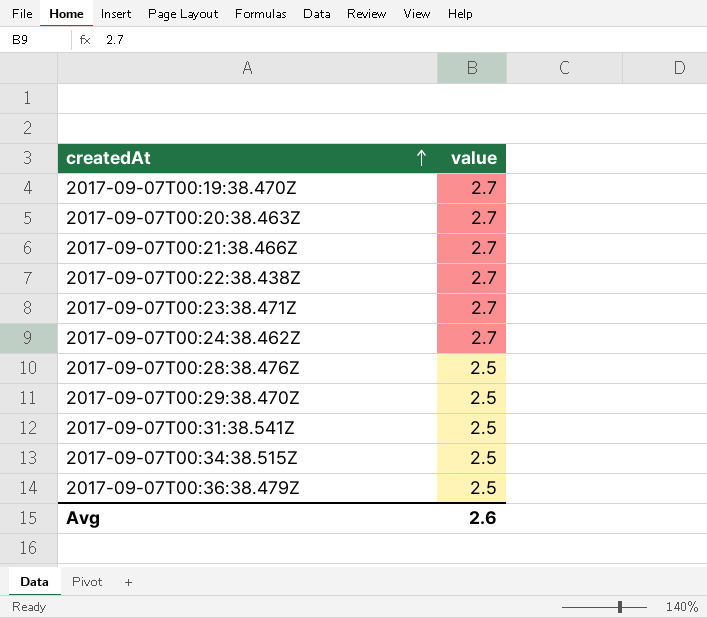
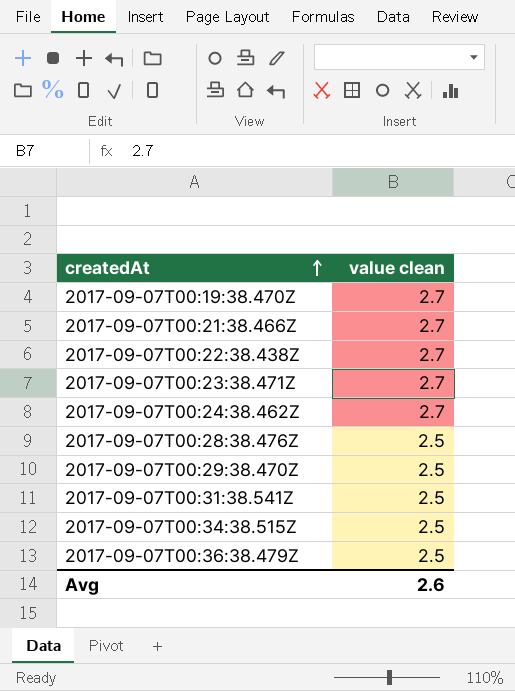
column name: value -> value clean
row 2017-09-07T00:20:38.463Z: 2.7 -> none

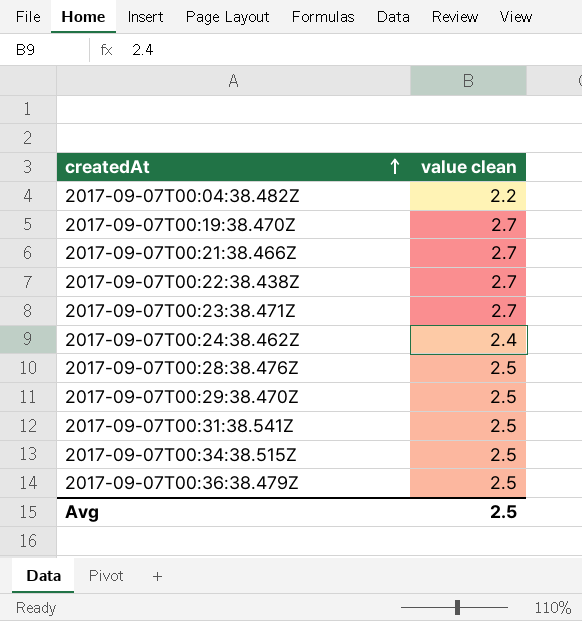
row 2017-09-07T00:04:38.482Z: none -> 2.2
2017-09-07T00:24:38.462Z | value clean: 2.7 -> 2.4
Avg | value clean: 2.6 -> 2.5

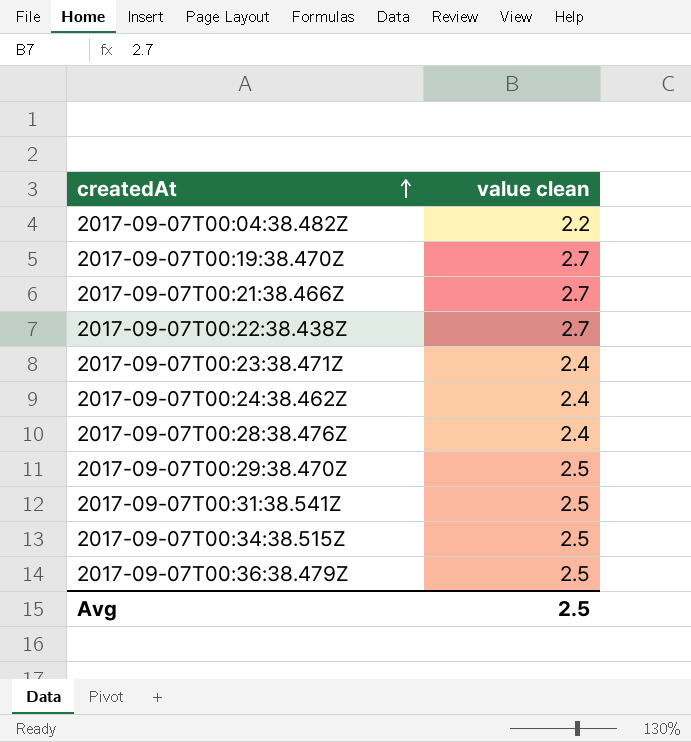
2017-09-07T00:23:38.471Z | value clean: 2.7 -> 2.4
2017-09-07T00:28:38.476Z | value clean: 2.5 -> 2.4

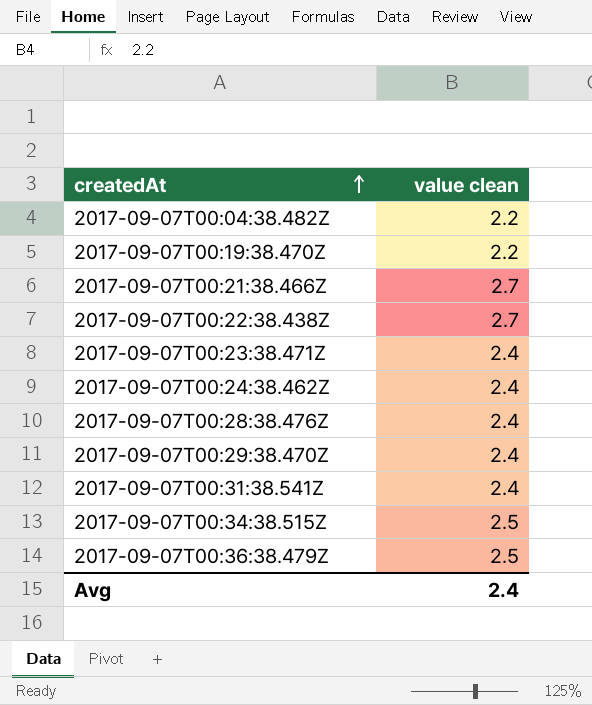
2017-09-07T00:19:38.470Z | value clean: 2.7 -> 2.2
2017-09-07T00:29:38.470Z | value clean: 2.5 -> 2.4
2017-09-07T00:31:38.541Z | value clean: 2.5 -> 2.4
Avg | value clean: 2.5 -> 2.4

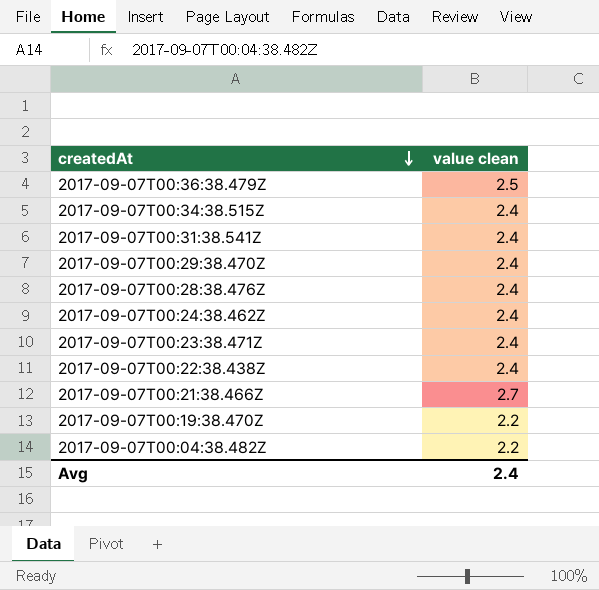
row order: createdAt ascending -> createdAt descending
2017-09-07T00:34:38.515Z | value clean: 2.5 -> 2.4
2017-09-07T00:22:38.438Z | value clean: 2.7 -> 2.4

